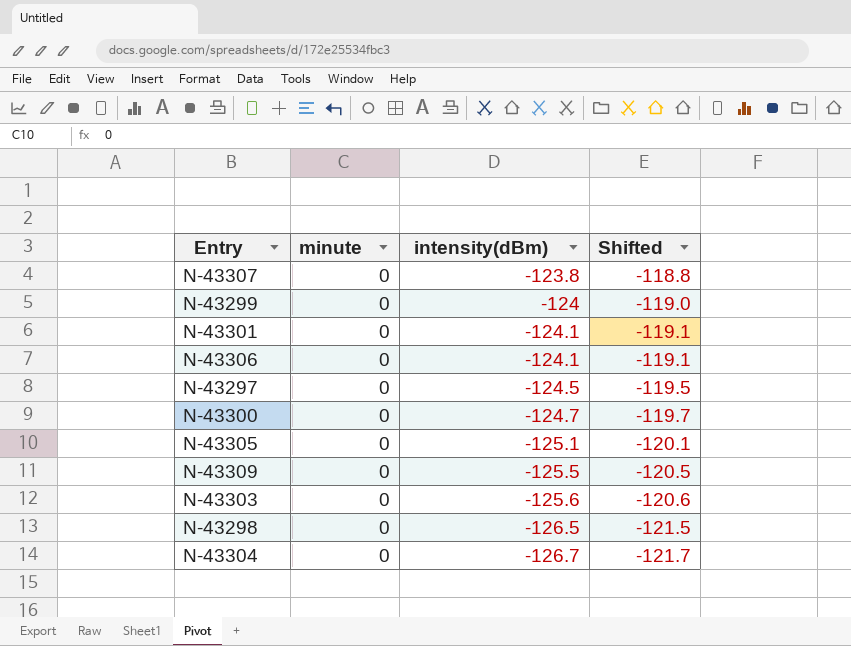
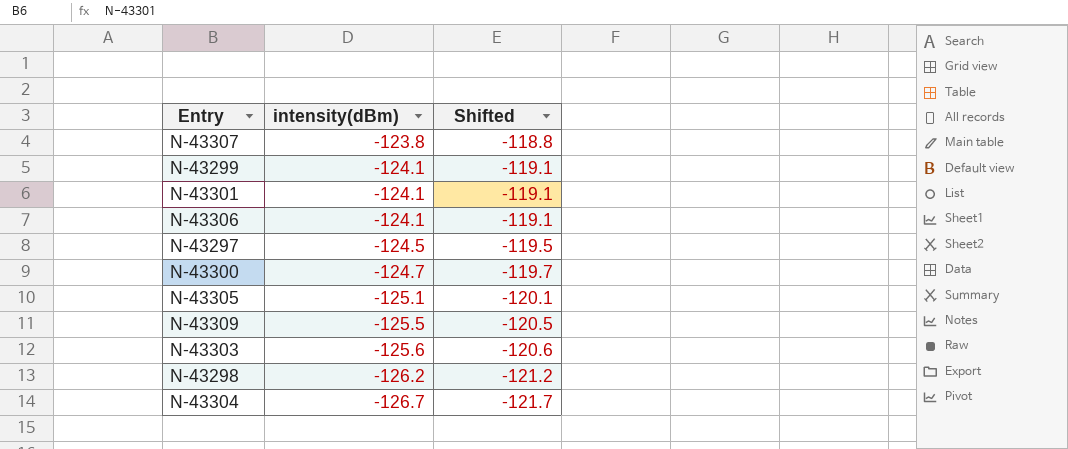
column minute | position: 2 -> none
N-43299 | intensity(dBm): -124 -> -124.1
N-43299 | Shifted: -119.0 -> -119.1
N-43298 | intensity(dBm): -126.5 -> -126.2
N-43298 | Shifted: -121.5 -> -121.2

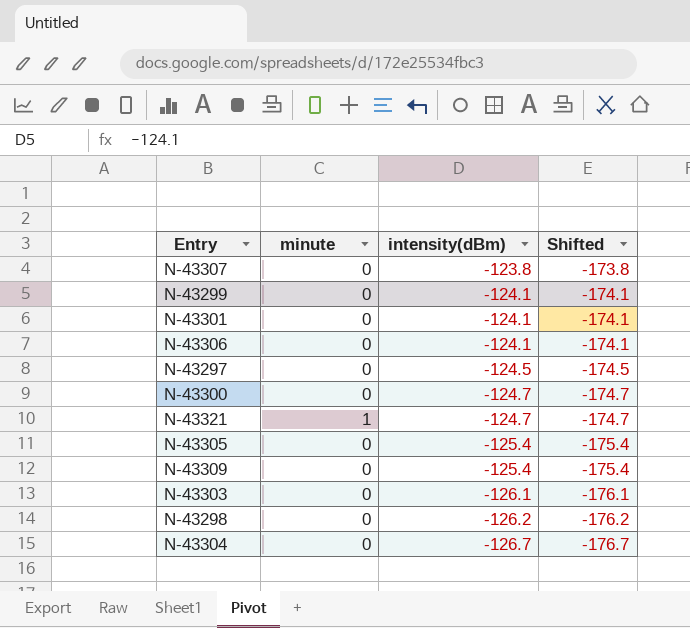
column minute | position: none -> 2
column Shifted | formula: [intensity(dBm)] + 5 -> [intensity(dBm)] - 50
row N-43321: none -> 1 | -124.7 | -174.7
N-43305 | intensity(dBm): -125.1 -> -125.4
N-43309 | intensity(dBm): -125.5 -> -125.4
N-43303 | intensity(dBm): -125.6 -> -126.1

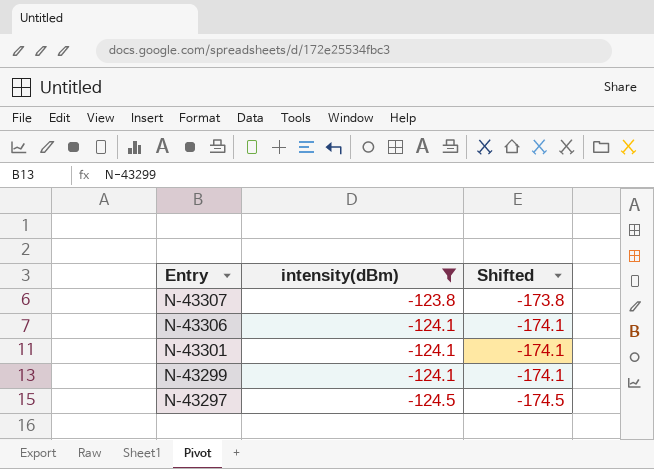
filter: none -> intensity(dBm) >= -124.5
row order: intensity(dBm) descending -> Entry descending
column minute | position: 2 -> none

